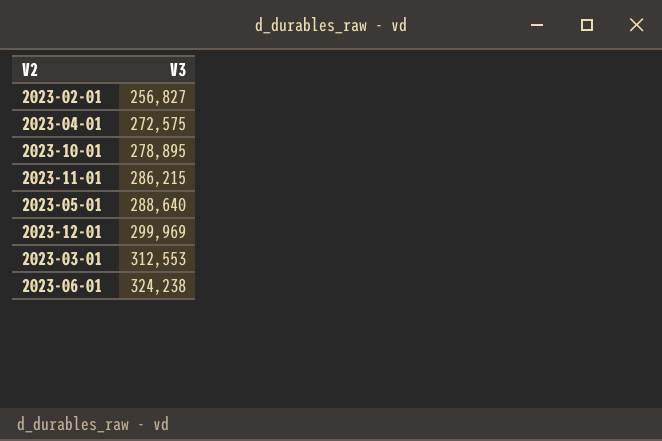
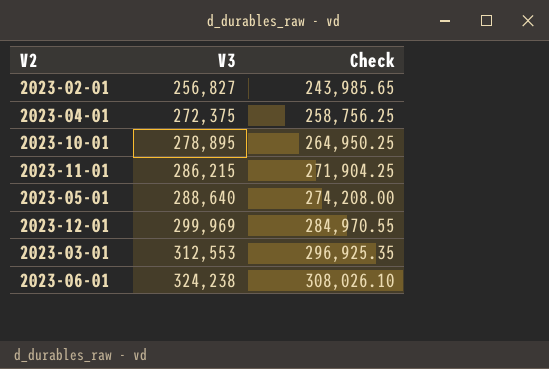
column Check | formula: none -> [V3] * 0.95
2023-04-01 | V3: 272,575 -> 272,375

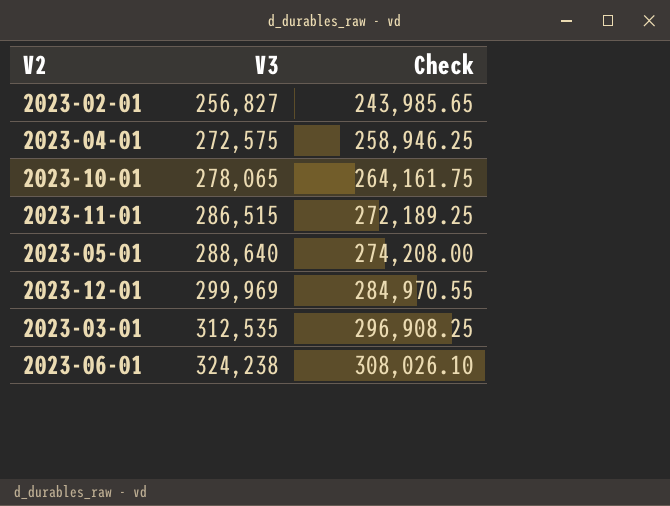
2023-04-01 | V3: 272,375 -> 272,575
2023-04-01 | Check: 258,756.25 -> 258,946.25
2023-10-01 | V3: 278,895 -> 278,065
2023-10-01 | Check: 264,950.25 -> 264,161.75
2023-11-01 | V3: 286,215 -> 286,515
2023-11-01 | Check: 271,904.25 -> 272,189.25
2023-03-01 | V3: 312,553 -> 312,535
2023-03-01 | Check: 296,925.35 -> 296,908.25

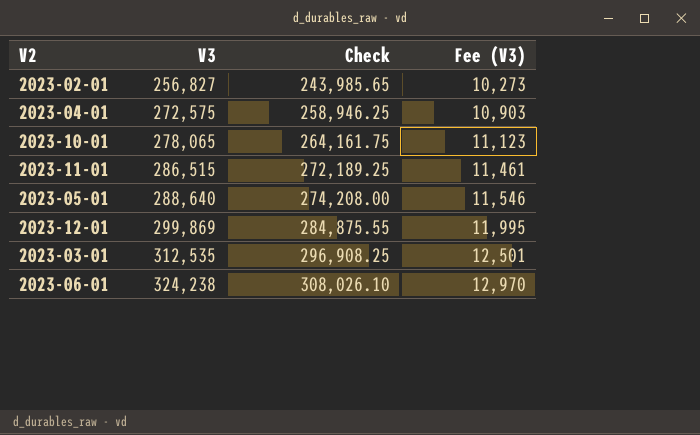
column Fee (V3) | formula: none -> [V3] * 0.04
2023-12-01 | V3: 299,969 -> 299,869
2023-12-01 | Check: 284,970.55 -> 284,875.55

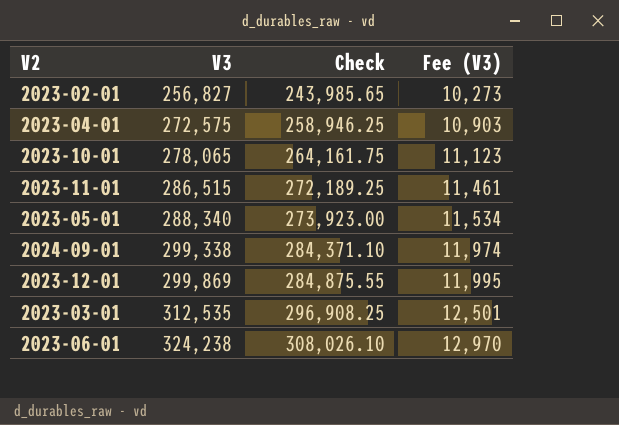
2023-05-01 | V3: 288,640 -> 288,340
2023-05-01 | Check: 274,208.00 -> 273,923.00
2023-05-01 | Fee (V3): 11,546 -> 11,534
row 2024-09-01: none -> 299,338 | 284,371.10 | 11,974

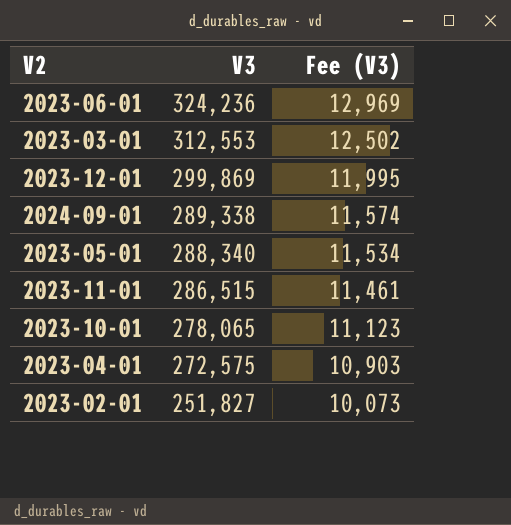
row order: V3 ascending -> V3 descending
column Check | formula: [V3] * 0.95 -> none
2023-06-01 | V3: 324,238 -> 324,236
2023-06-01 | Fee (V3): 12,970 -> 12,969
2023-03-01 | V3: 312,535 -> 312,553
2023-03-01 | Fee (V3): 12,501 -> 12,502
2024-09-01 | V3: 299,338 -> 289,338
2024-09-01 | Fee (V3): 11,974 -> 11,574
2023-02-01 | V3: 256,827 -> 251,827
2023-02-01 | Fee (V3): 10,273 -> 10,073

